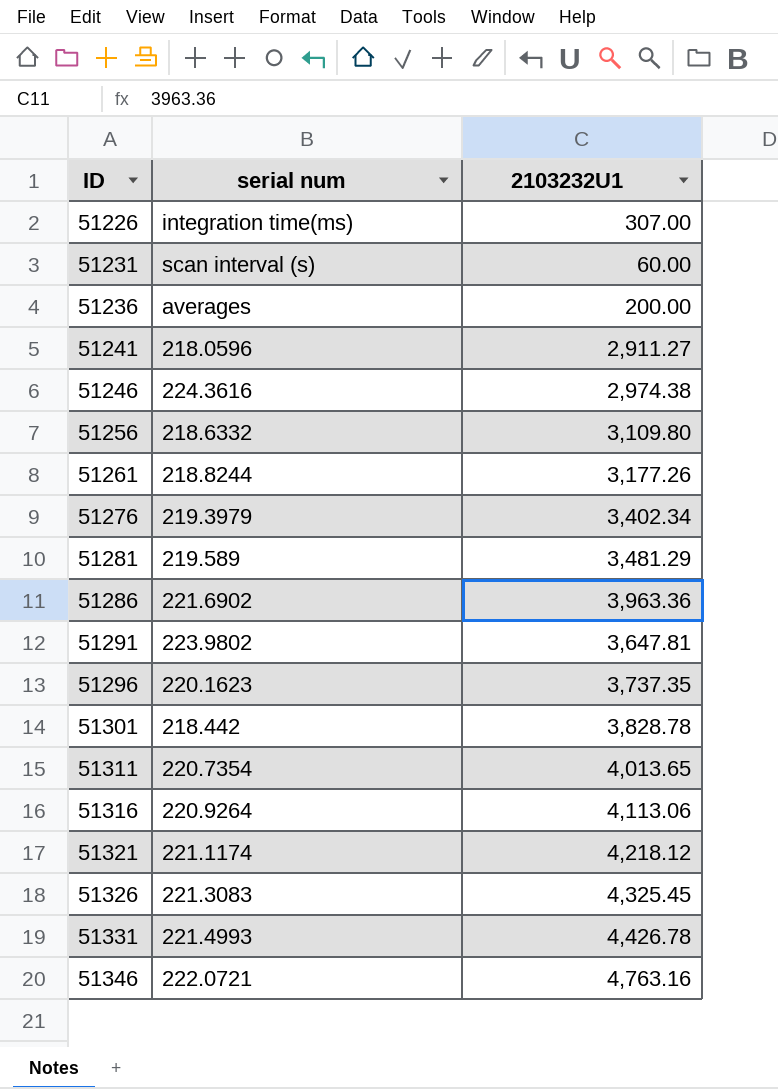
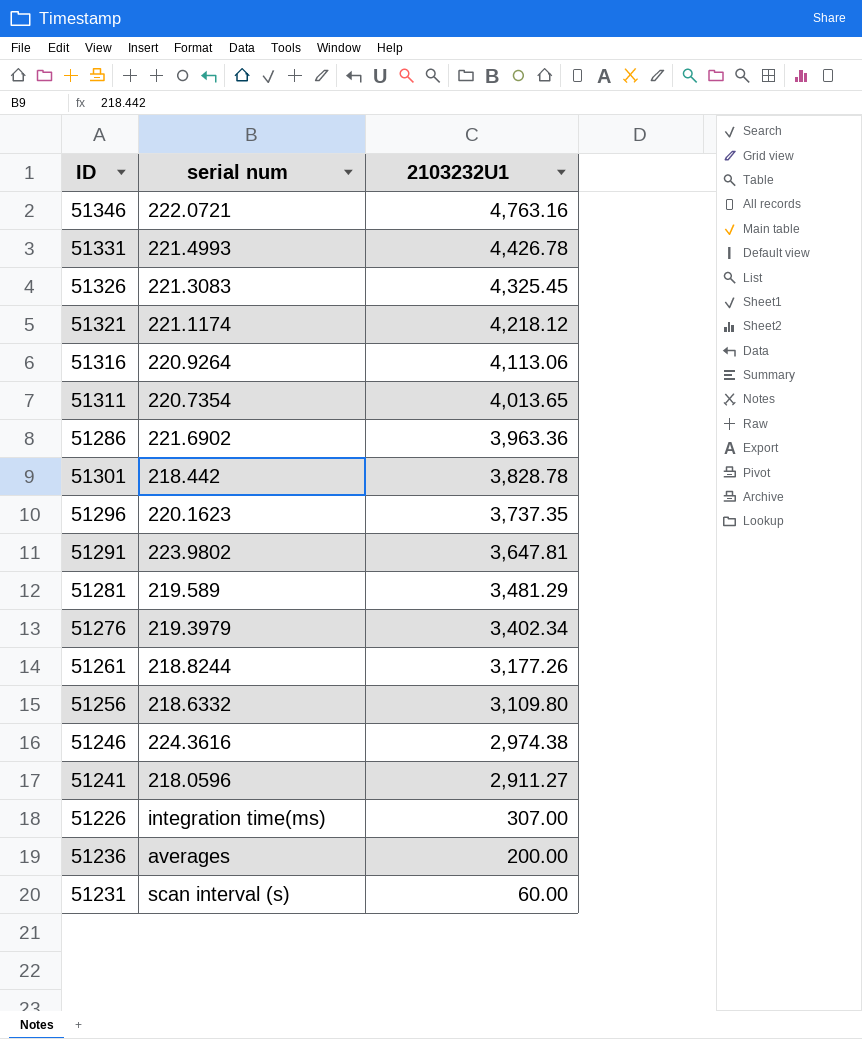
row order: ID ascending -> 2103232U1 descending

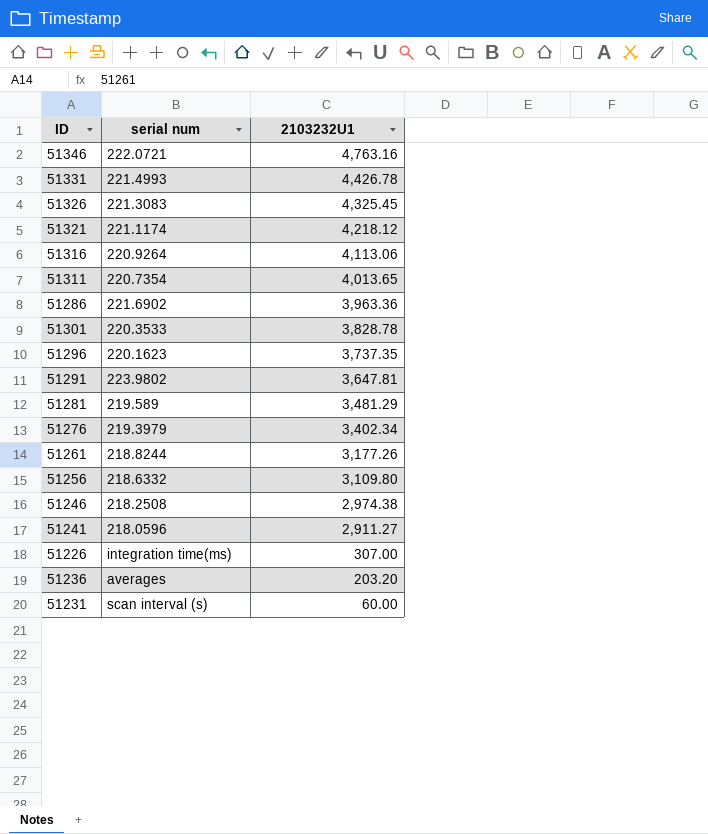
51301 | serial num: 218.442 -> 220.3533
51246 | serial num: 224.3616 -> 218.2508
51236 | 2103232U1: 200.00 -> 203.20

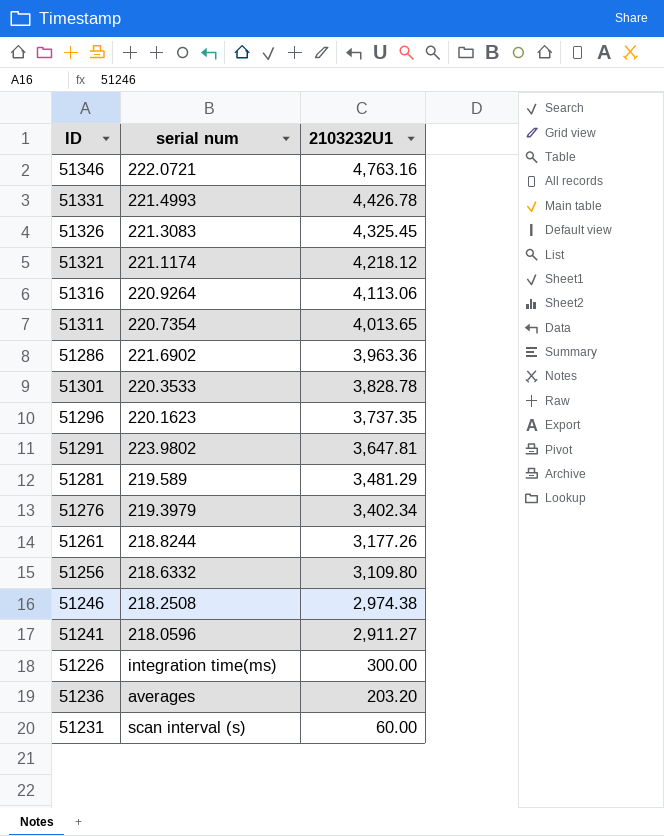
51226 | 2103232U1: 307.00 -> 300.00

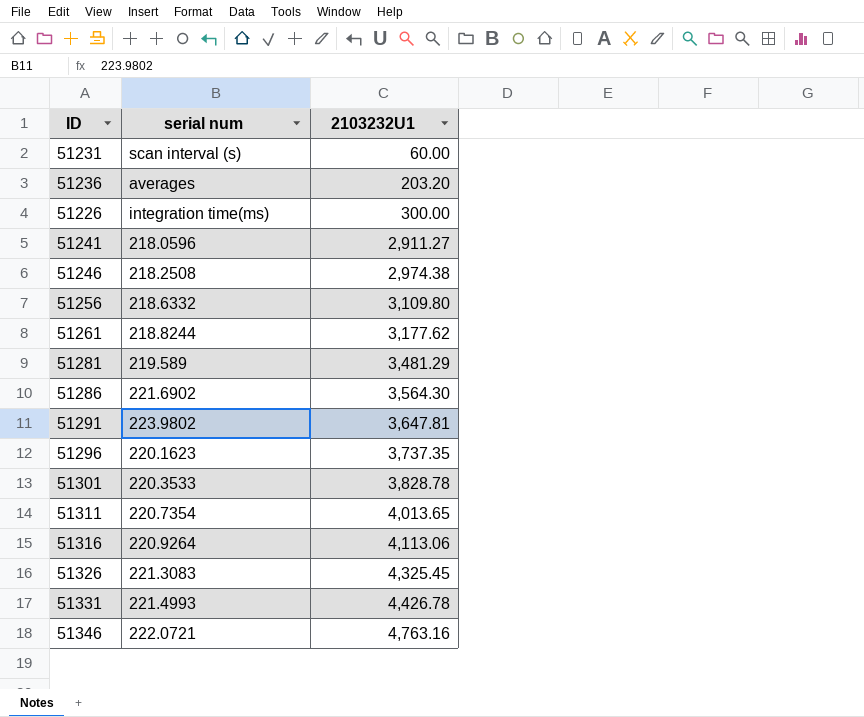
row order: 2103232U1 descending -> 2103232U1 ascending
row 51321: 221.1174 | 4,218.12 -> none
row 51276: 219.3979 | 3,402.34 -> none
51261 | 2103232U1: 3,177.26 -> 3,177.62
51286 | 2103232U1: 3,963.36 -> 3,564.30

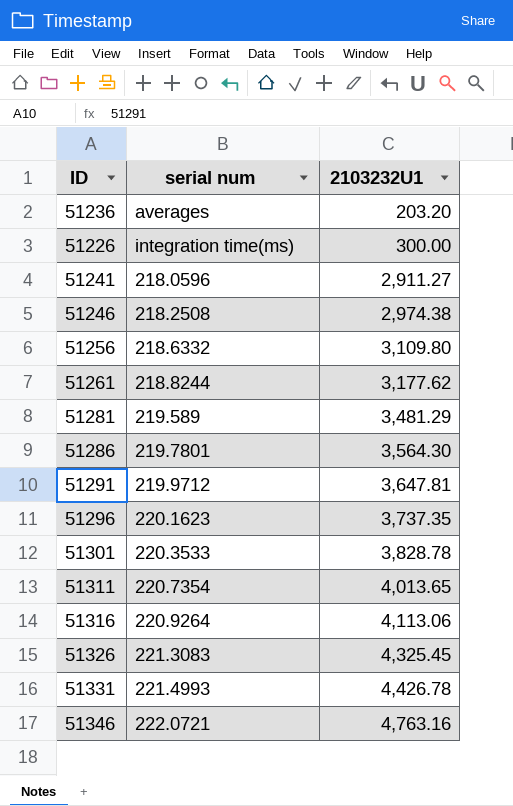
row 51231: scan interval (s) | 60.00 -> none
51286 | serial num: 221.6902 -> 219.7801
51291 | serial num: 223.9802 -> 219.9712

